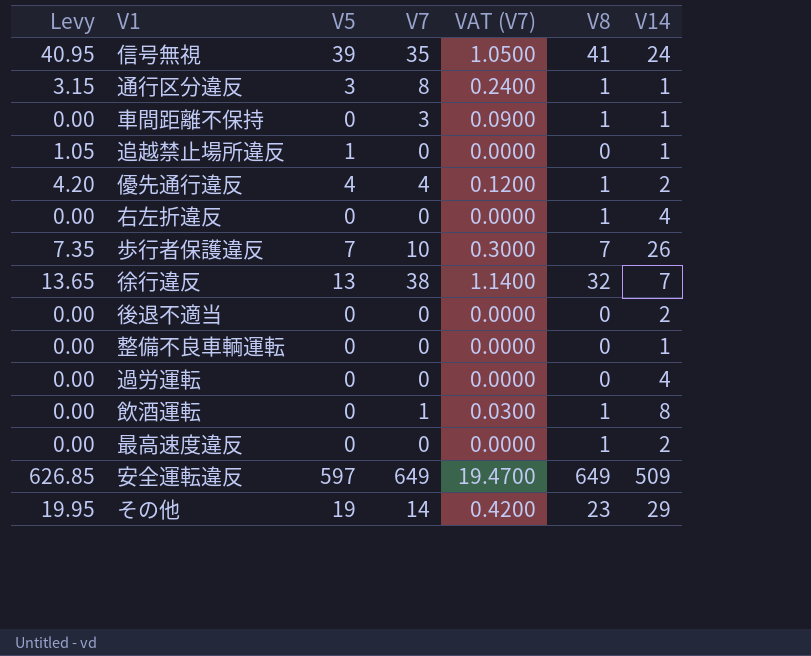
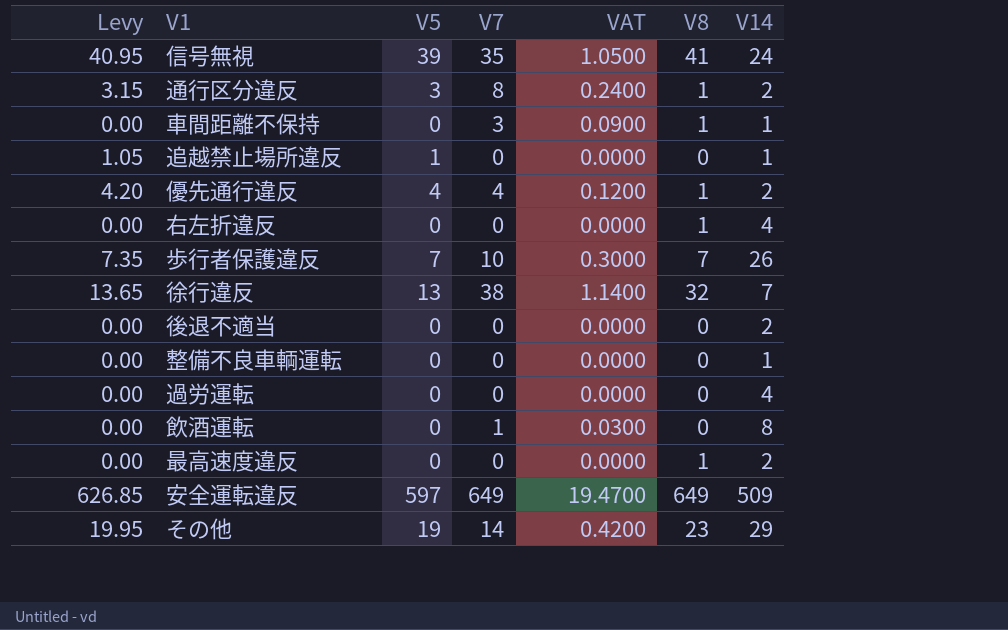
column name: VAT (V7) -> VAT
通行区分違反 | V14: 1 -> 2
飲酒運転 | V8: 1 -> 0

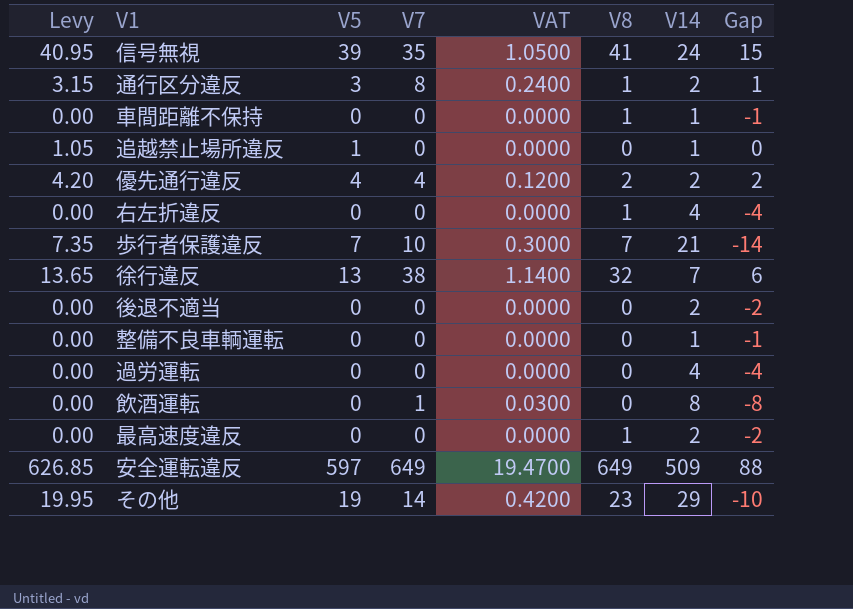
column Gap | formula: none -> [V5] - [V14]
車間距離不保持 | V7: 3 -> 0
車間距離不保持 | VAT: 0.0900 -> 0.0000
優先通行違反 | V8: 1 -> 2
歩行者保護違反 | V14: 26 -> 21

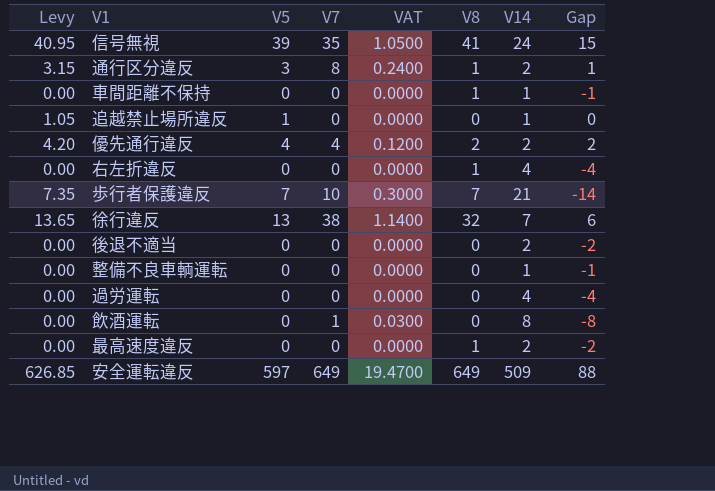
row その他: 19.95 | 19 | 14 | 0.4200 | 23 | 29 | -10 -> none

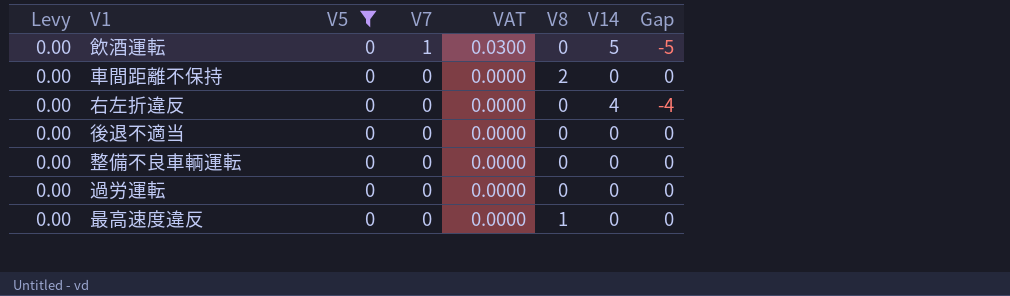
filter: none -> V5 = 0
row order: none -> V7 descending
飲酒運転 | V14: 8 -> 5
飲酒運転 | Gap: -8 -> -5
車間距離不保持 | V8: 1 -> 2
車間距離不保持 | V14: 1 -> 0
車間距離不保持 | Gap: -1 -> 0
右左折違反 | V8: 1 -> 0
後退不適当 | V14: 2 -> 0
後退不適当 | Gap: -2 -> 0
整備不良車輌運転 | V14: 1 -> 0
整備不良車輌運転 | Gap: -1 -> 0
過労運転 | V14: 4 -> 0
過労運転 | Gap: -4 -> 0
最高速度違反 | V14: 2 -> 0
最高速度違反 | Gap: -2 -> 0

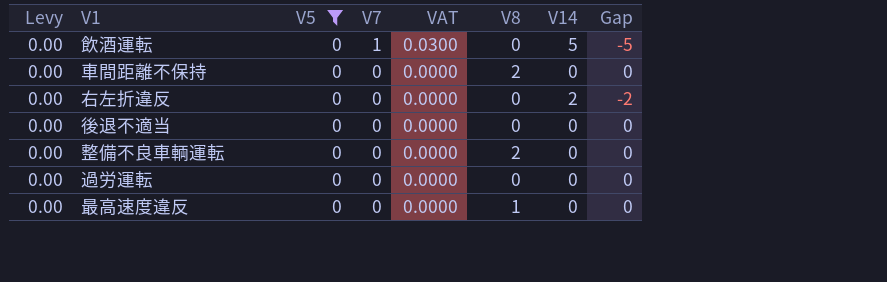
右左折違反 | V14: 4 -> 2
右左折違反 | Gap: -4 -> -2
整備不良車輌運転 | V8: 0 -> 2

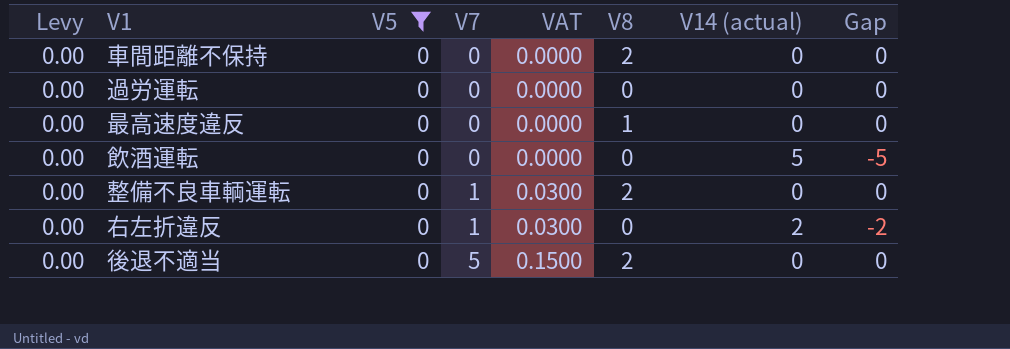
row order: V7 descending -> V7 ascending
column name: V14 -> V14 (actual)
飲酒運転 | V7: 1 -> 0
飲酒運転 | VAT: 0.0300 -> 0.0000
整備不良車輌運転 | V7: 0 -> 1
整備不良車輌運転 | VAT: 0.0000 -> 0.0300
右左折違反 | V7: 0 -> 1
右左折違反 | VAT: 0.0000 -> 0.0300
後退不適当 | V7: 0 -> 5
後退不適当 | VAT: 0.0000 -> 0.1500
後退不適当 | V8: 0 -> 2

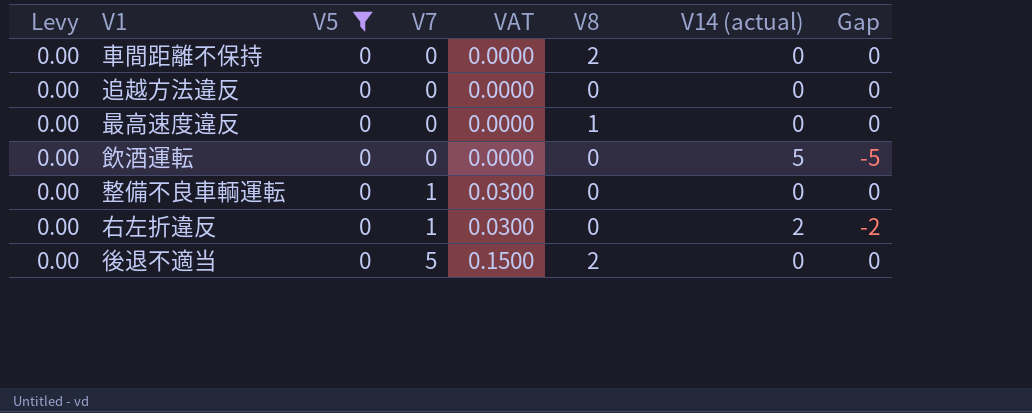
row 過労運転: 0.00 | 0 | 0 | 0.0000 | 0 | 0 | 0 -> none
row 追越方法違反: none -> 0.00 | 0 | 0 | 0.0000 | 0 | 0 | 0
整備不良車輌運転 | V8: 2 -> 0

